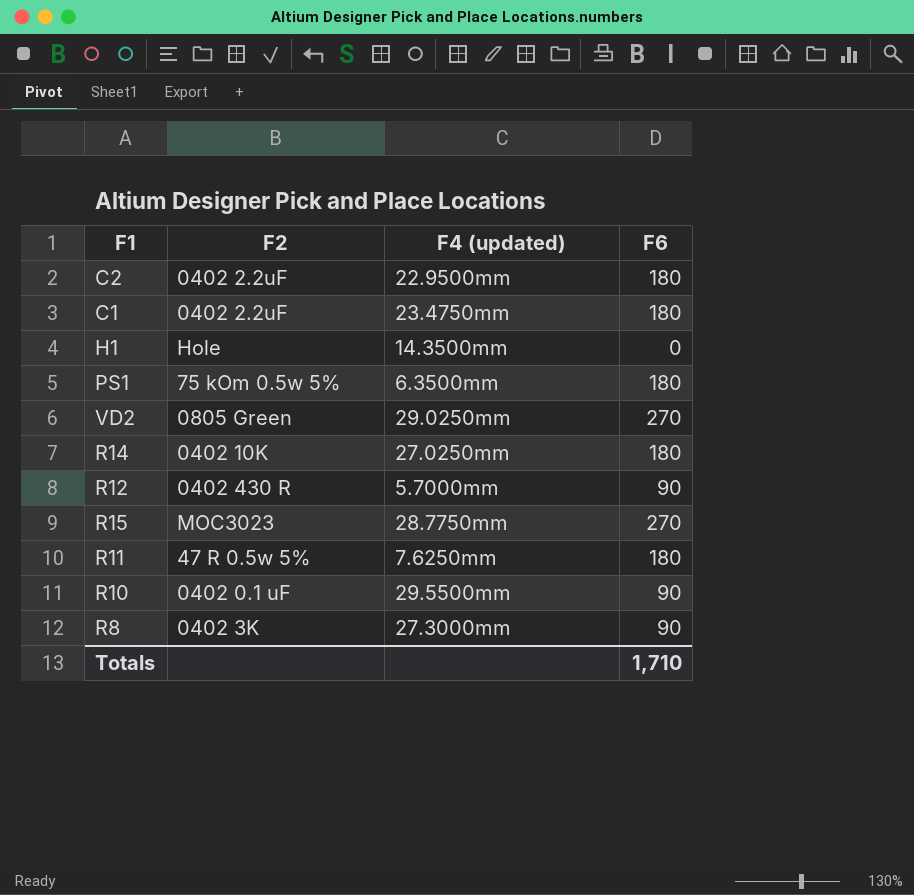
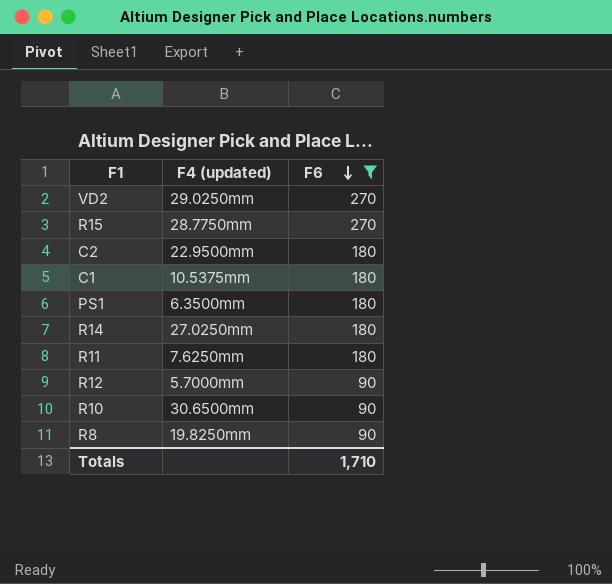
filter: none -> F6 != 0
row order: none -> F6 descending
column F2 | position: 2 -> none
C1 | F4 (updated): 23.4750mm -> 10.5375mm
R10 | F4 (updated): 29.5500mm -> 30.6500mm
R8 | F4 (updated): 27.3000mm -> 19.8250mm

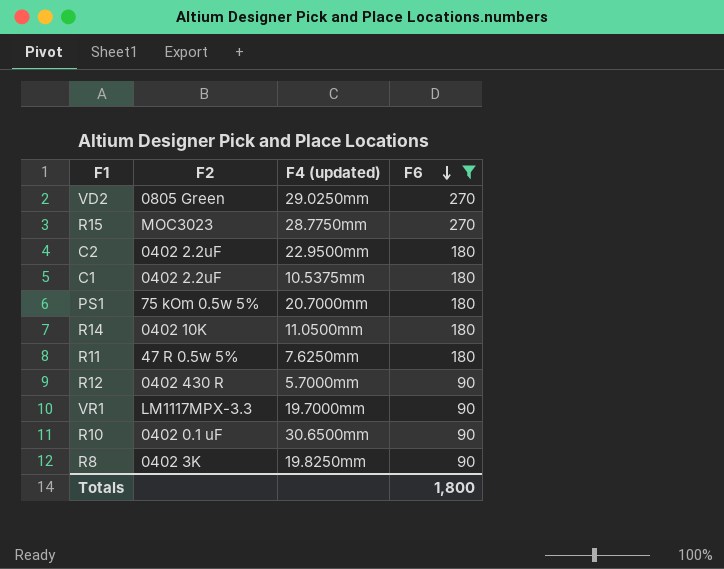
column F2 | position: none -> 2
PS1 | F4 (updated): 6.3500mm -> 20.7000mm
R14 | F4 (updated): 27.0250mm -> 11.0500mm
row VR1: none -> LM1117MPX-3.3 | 19.7000mm | 90
Totals | F6: 1,710 -> 1,800

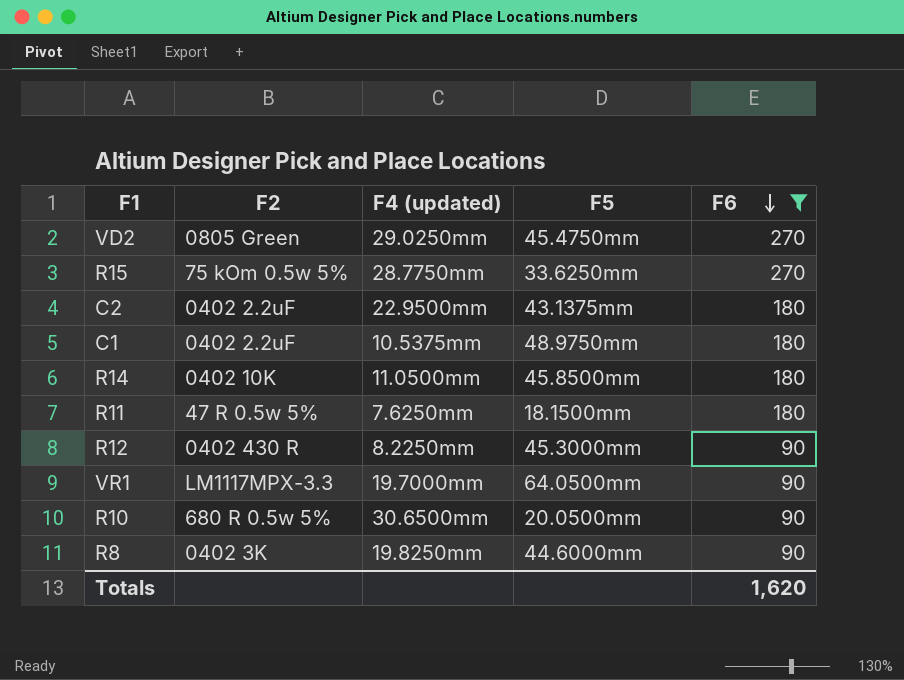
column F5 | position: none -> 4
row PS1: 75 kOm 0.5w 5% | 20.7000mm | 180 -> none
R15 | F2: MOC3023 -> 75 kOm 0.5w 5%
R12 | F4 (updated): 5.7000mm -> 8.2250mm
R10 | F2: 0402 0.1 uF -> 680 R 0.5w 5%
Totals | F6: 1,800 -> 1,620

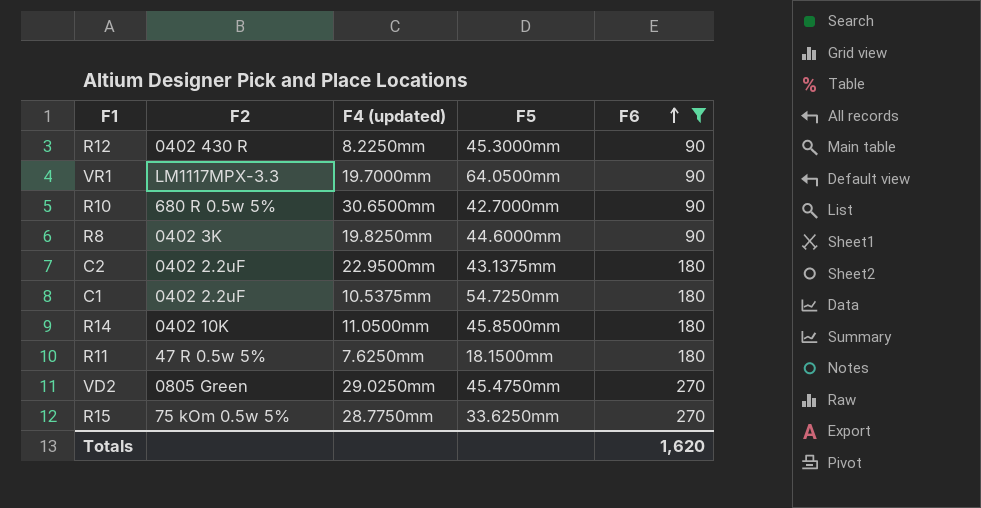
row order: F6 descending -> F6 ascending
R10 | F5: 20.0500mm -> 42.7000mm
C1 | F5: 48.9750mm -> 54.7250mm

